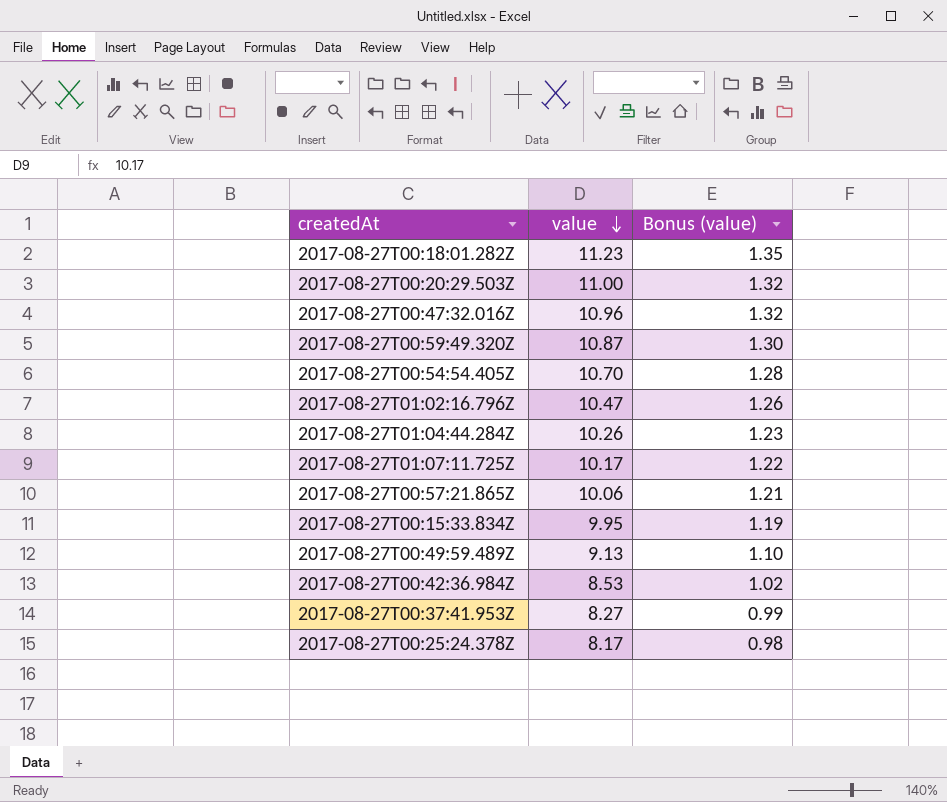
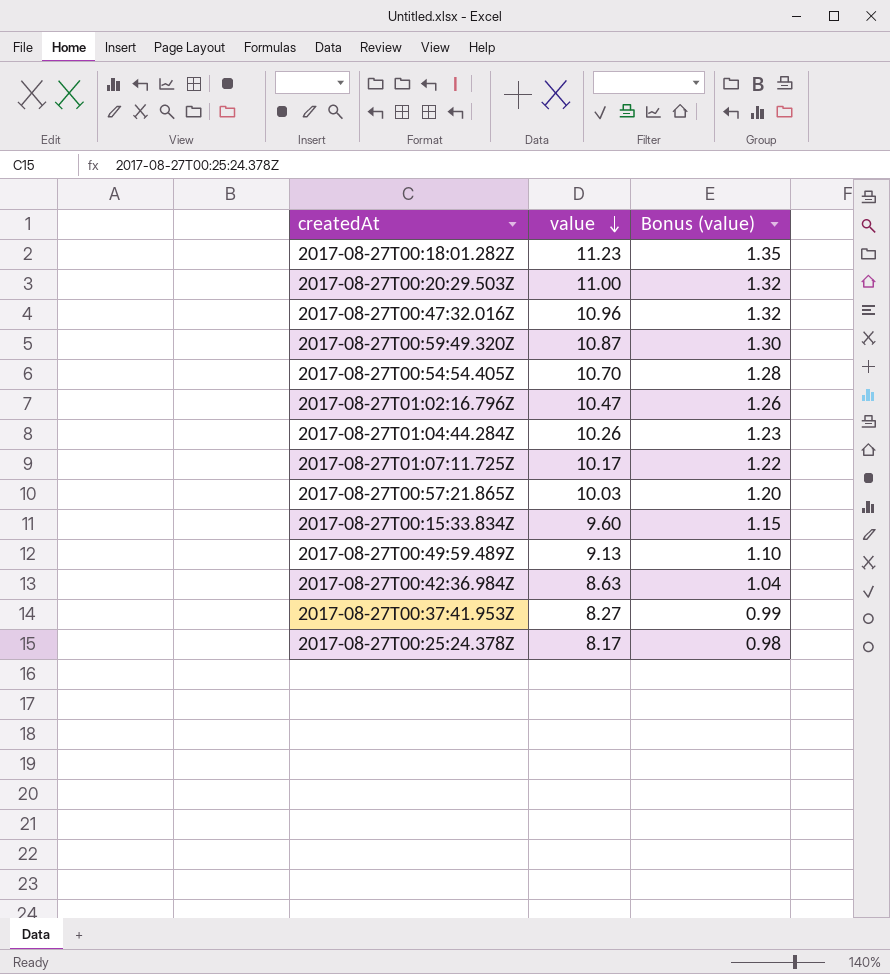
2017-08-27T00:57:21.865Z | value: 10.06 -> 10.03
2017-08-27T00:57:21.865Z | Bonus (value): 1.21 -> 1.20
2017-08-27T00:15:33.834Z | value: 9.95 -> 9.60
2017-08-27T00:15:33.834Z | Bonus (value): 1.19 -> 1.15
2017-08-27T00:42:36.984Z | value: 8.53 -> 8.63
2017-08-27T00:42:36.984Z | Bonus (value): 1.02 -> 1.04

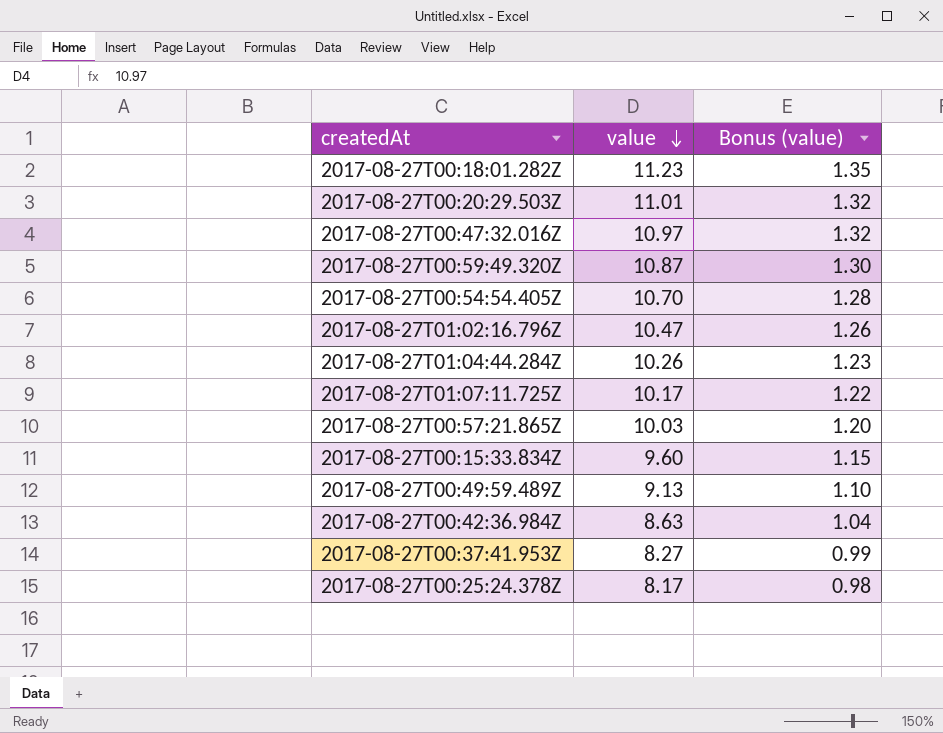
2017-08-27T00:20:29.503Z | value: 11.00 -> 11.01
2017-08-27T00:47:32.016Z | value: 10.96 -> 10.97

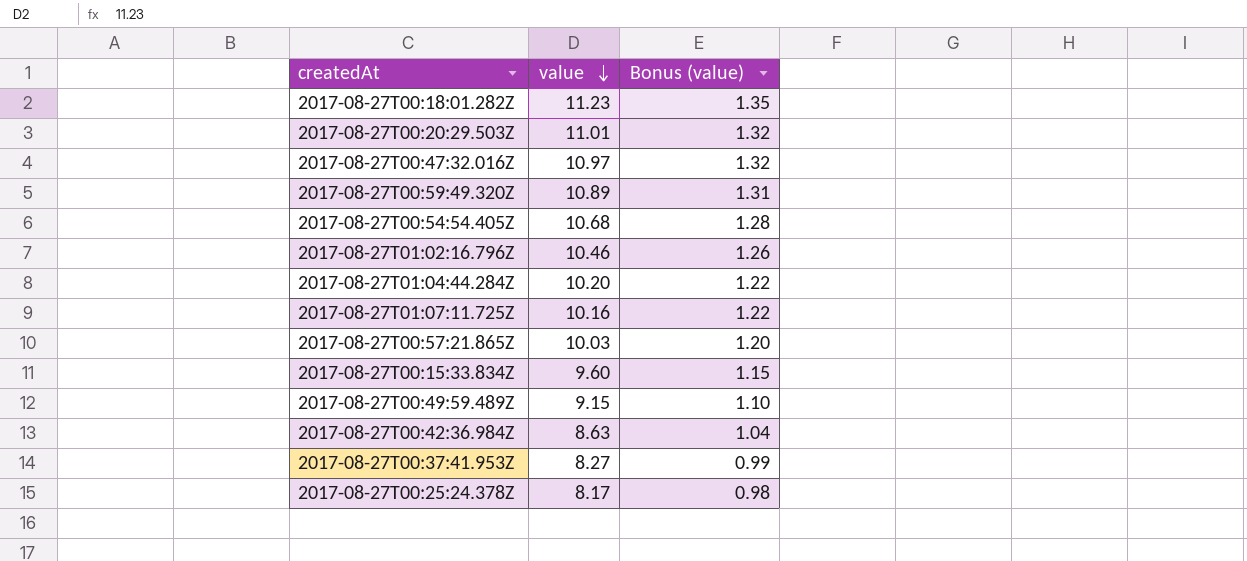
2017-08-27T00:59:49.320Z | value: 10.87 -> 10.89
2017-08-27T00:59:49.320Z | Bonus (value): 1.30 -> 1.31
2017-08-27T00:54:54.405Z | value: 10.70 -> 10.68
2017-08-27T01:02:16.796Z | value: 10.47 -> 10.46
2017-08-27T01:04:44.284Z | value: 10.26 -> 10.20
2017-08-27T01:04:44.284Z | Bonus (value): 1.23 -> 1.22
2017-08-27T01:07:11.725Z | value: 10.17 -> 10.16
2017-08-27T00:49:59.489Z | value: 9.13 -> 9.15

